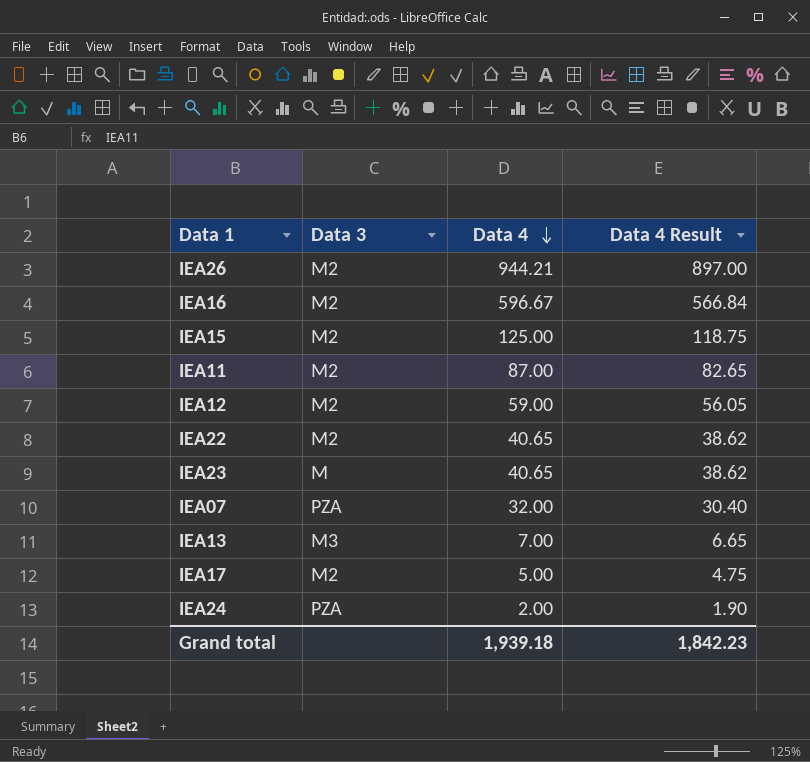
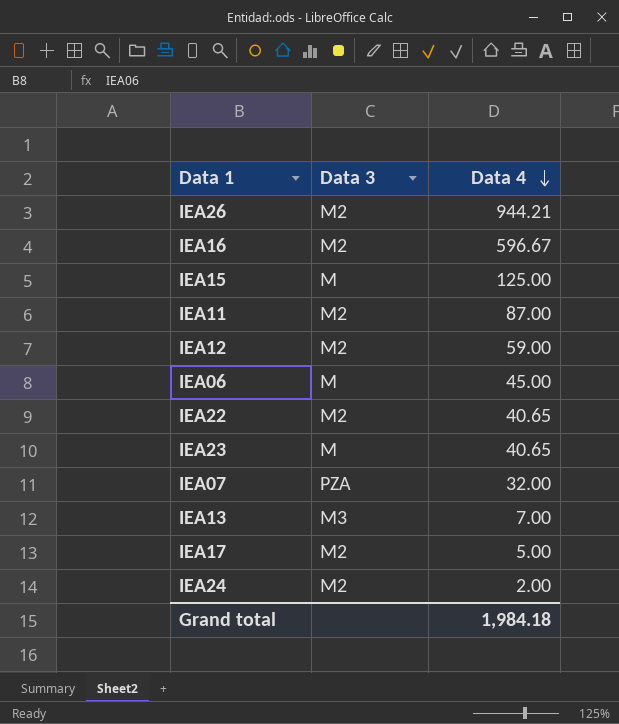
column Data 4 Result | formula: [Data 4] * 0.95 -> none
IEA15 | Data 3: M2 -> M
row IEA06: none -> M | 45.00
IEA24 | Data 3: PZA -> M2
Grand total | Data 4: 1,939.18 -> 1,984.18

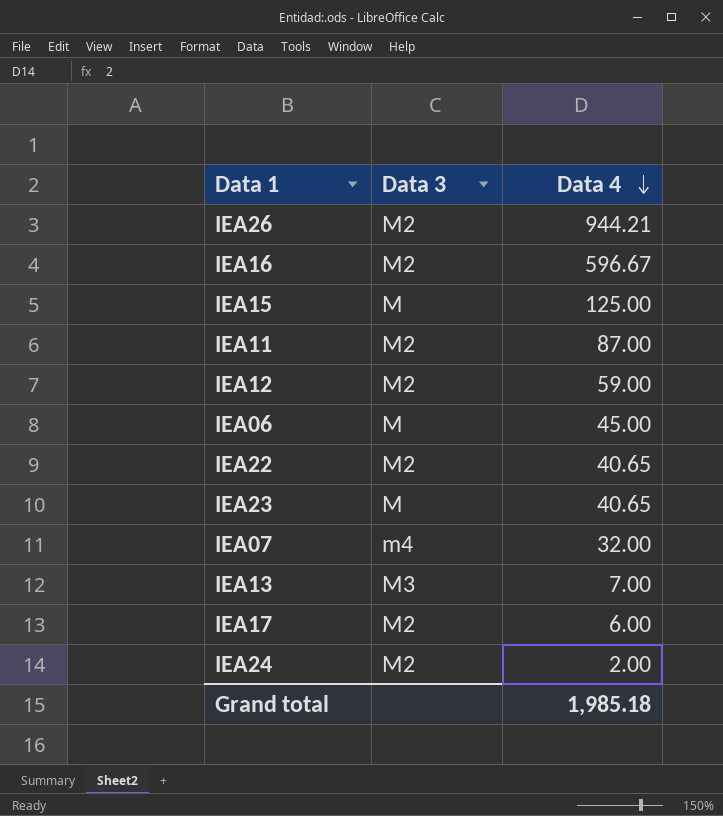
IEA07 | Data 3: PZA -> m4
IEA17 | Data 4: 5.00 -> 6.00
Grand total | Data 4: 1,984.18 -> 1,985.18

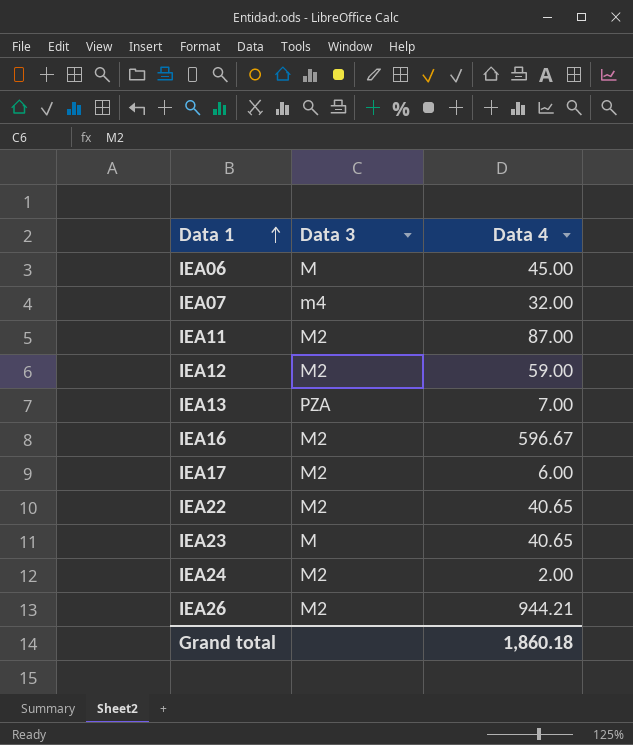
row order: Data 4 descending -> Data 1 ascending
row IEA15: M | 125.00 -> none
IEA13 | Data 3: M3 -> PZA
Grand total | Data 4: 1,985.18 -> 1,860.18

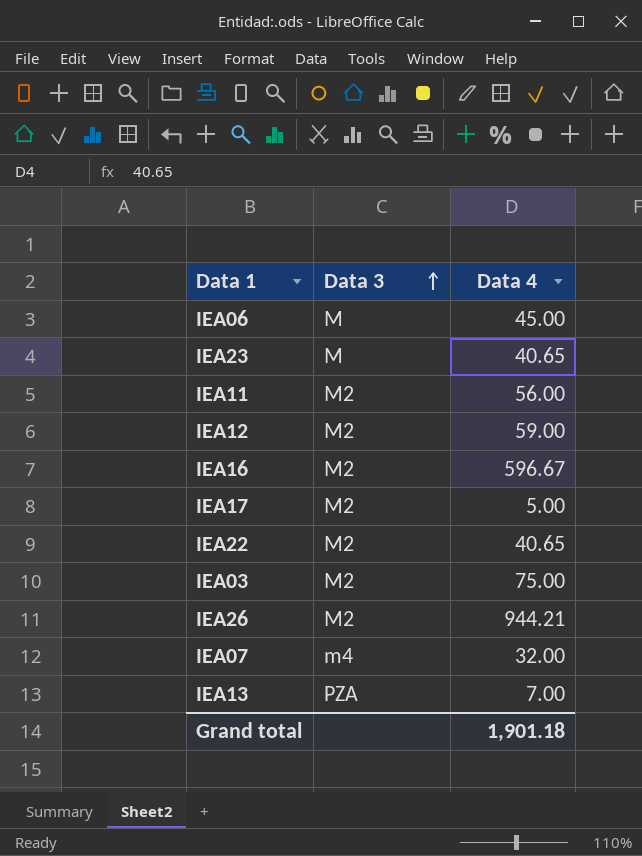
row order: Data 1 ascending -> Data 3 ascending
row IEA24: M2 | 2.00 -> none
IEA11 | Data 4: 87.00 -> 56.00
IEA17 | Data 4: 6.00 -> 5.00
row IEA03: none -> M2 | 75.00
Grand total | Data 4: 1,860.18 -> 1,901.18

